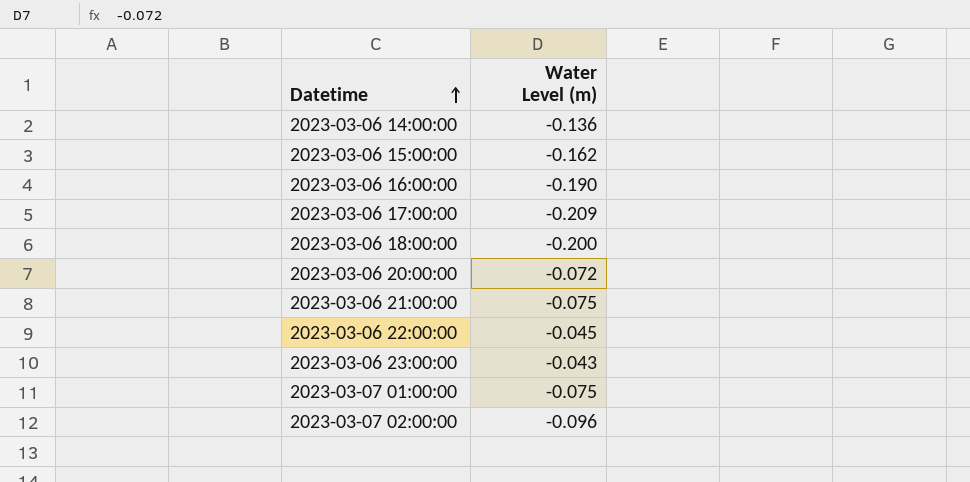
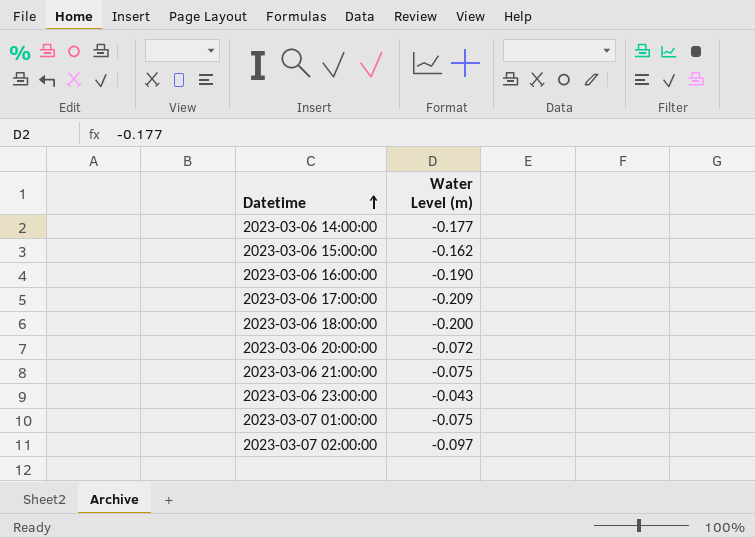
row 2023-03-06 22:00:00: -0.045 -> none
2023-03-06 14:00:00 | Water Level (m): -0.136 -> -0.177
2023-03-07 02:00:00 | Water Level (m): -0.096 -> -0.097

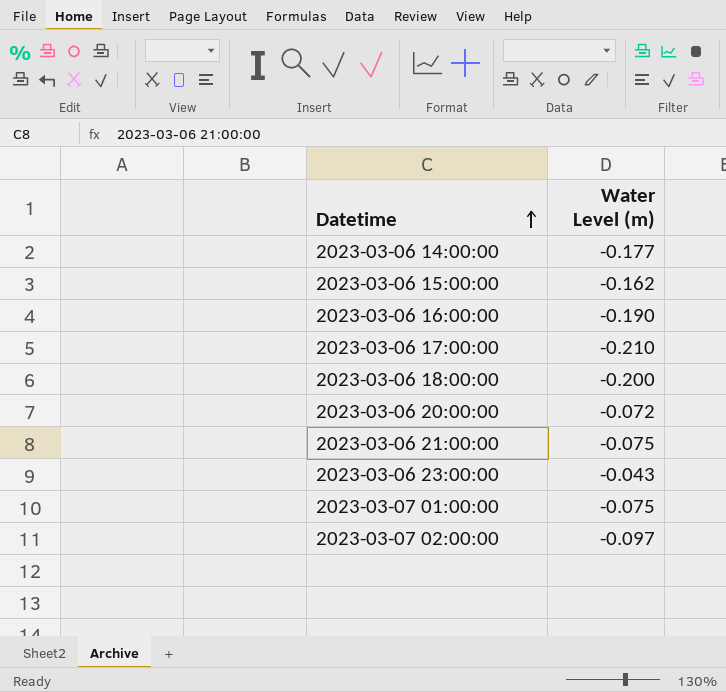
2023-03-06 17:00:00 | Water Level (m): -0.209 -> -0.210

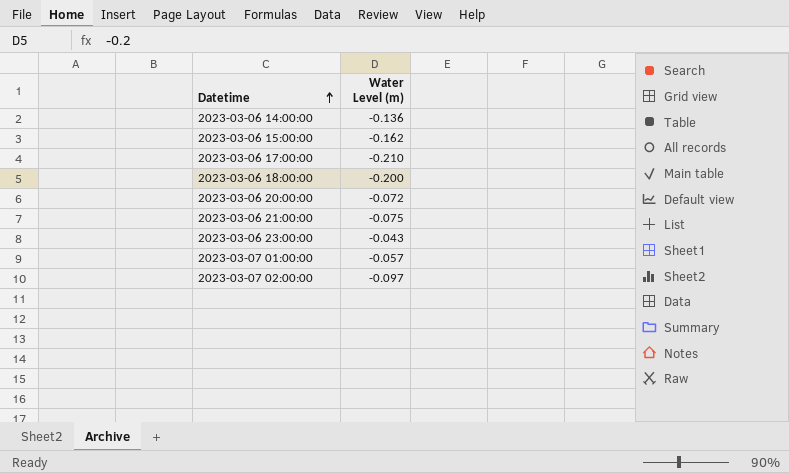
row 2023-03-06 16:00:00: -0.190 -> none
2023-03-06 14:00:00 | Water Level (m): -0.177 -> -0.136
2023-03-07 01:00:00 | Water Level (m): -0.075 -> -0.057

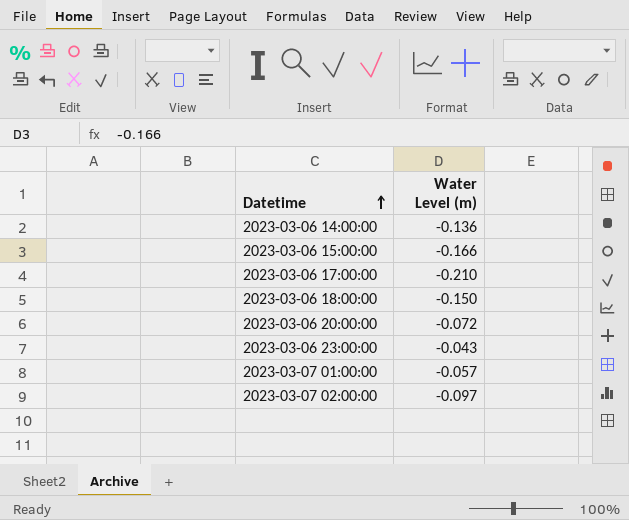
row 2023-03-06 21:00:00: -0.075 -> none
2023-03-06 15:00:00 | Water Level (m): -0.162 -> -0.166
2023-03-06 18:00:00 | Water Level (m): -0.200 -> -0.150

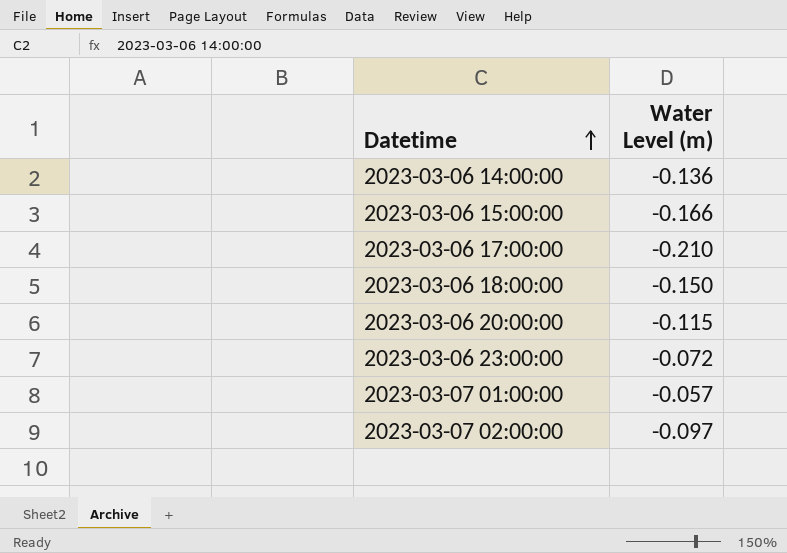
2023-03-06 20:00:00 | Water Level (m): -0.072 -> -0.115
2023-03-06 23:00:00 | Water Level (m): -0.043 -> -0.072

